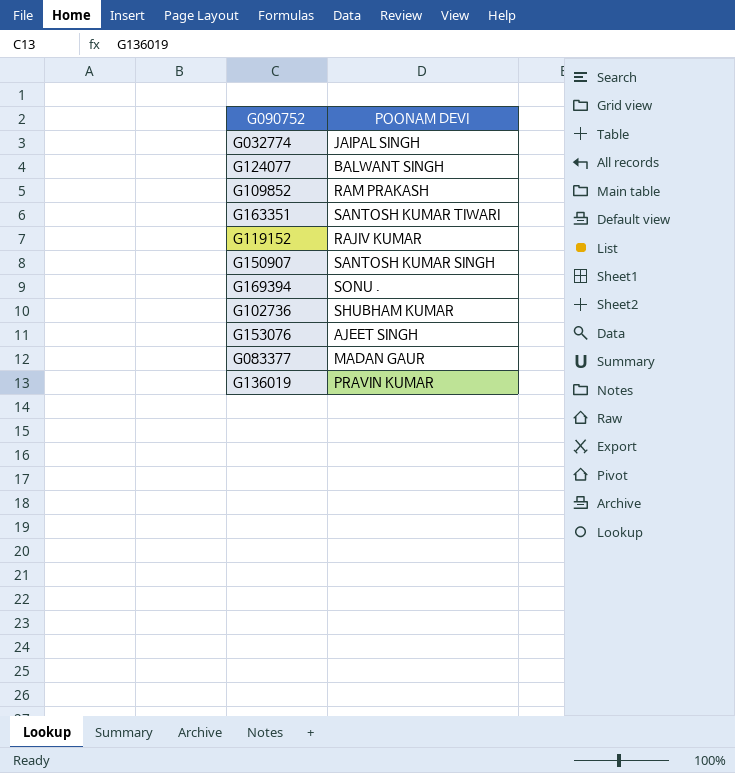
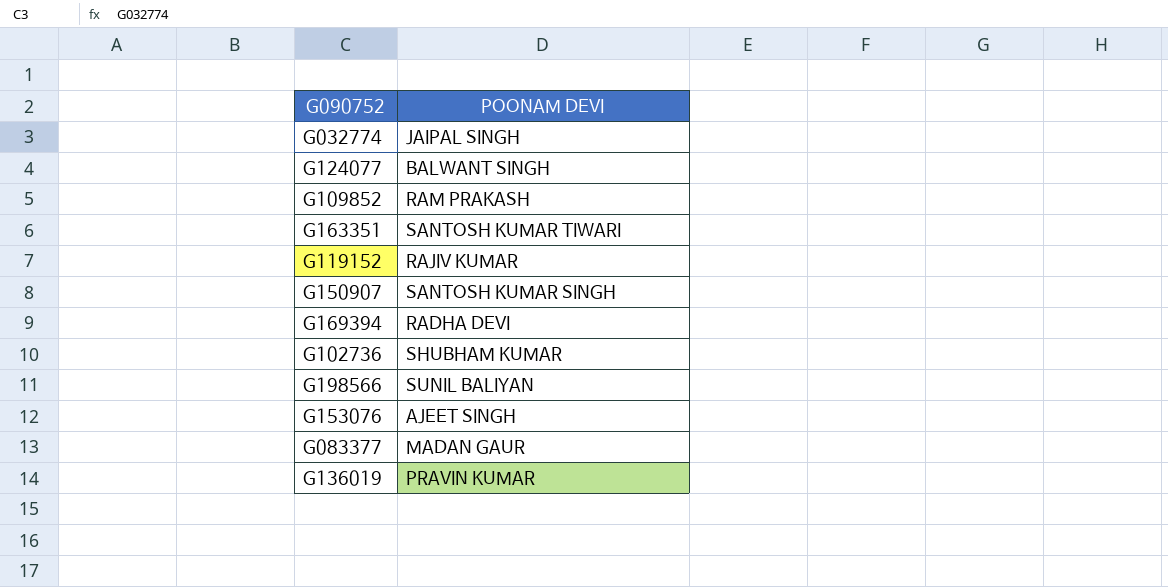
G169394 | POONAM DEVI: SONU . -> RADHA DEVI
row G198566: none -> SUNIL BALIYAN

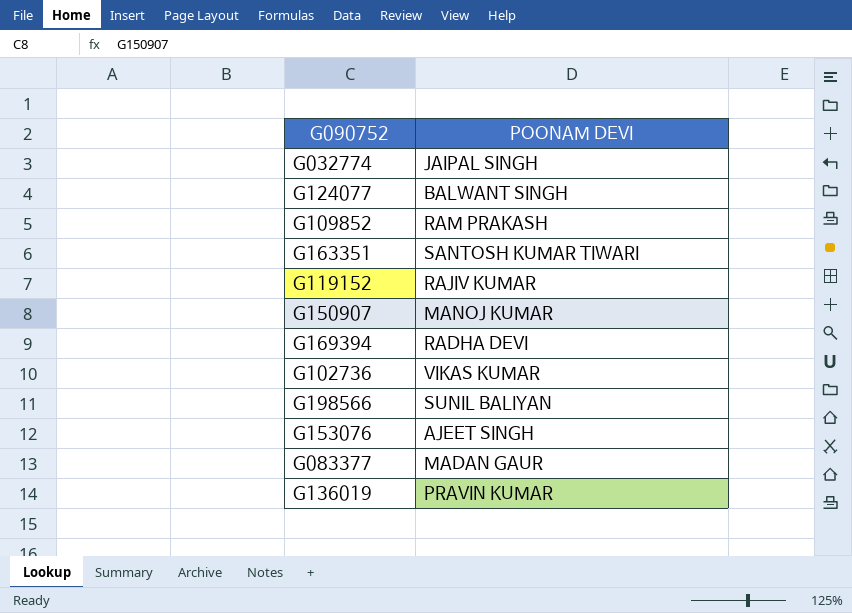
G150907 | POONAM DEVI: SANTOSH KUMAR SINGH -> MANOJ KUMAR
G102736 | POONAM DEVI: SHUBHAM KUMAR -> VIKAS KUMAR

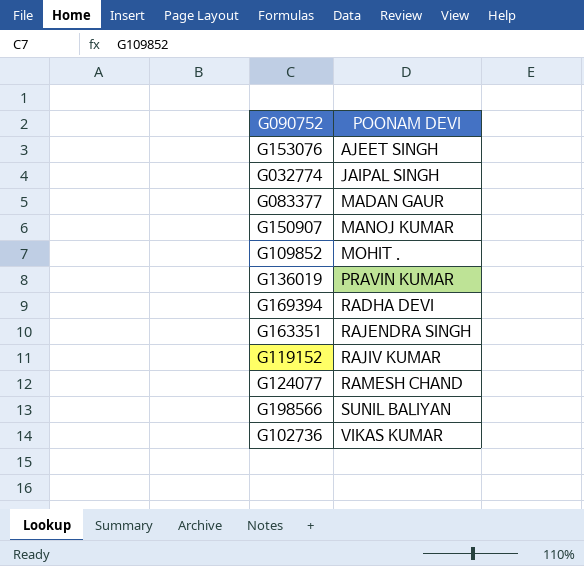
row order: none -> POONAM DEVI ascending
G109852 | POONAM DEVI: RAM PRAKASH -> MOHIT .
G163351 | POONAM DEVI: SANTOSH KUMAR TIWARI -> RAJENDRA SINGH
G124077 | POONAM DEVI: BALWANT SINGH -> RAMESH CHAND

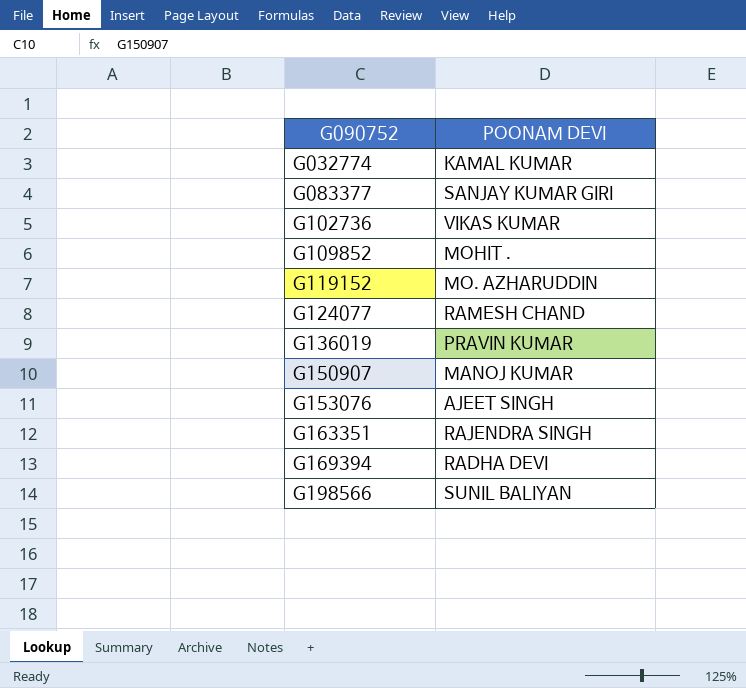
row order: POONAM DEVI ascending -> G090752 ascending
G032774 | POONAM DEVI: JAIPAL SINGH -> KAMAL KUMAR
G083377 | POONAM DEVI: MADAN GAUR -> SANJAY KUMAR GIRI
G119152 | POONAM DEVI: RAJIV KUMAR -> MO. AZHARUDDIN

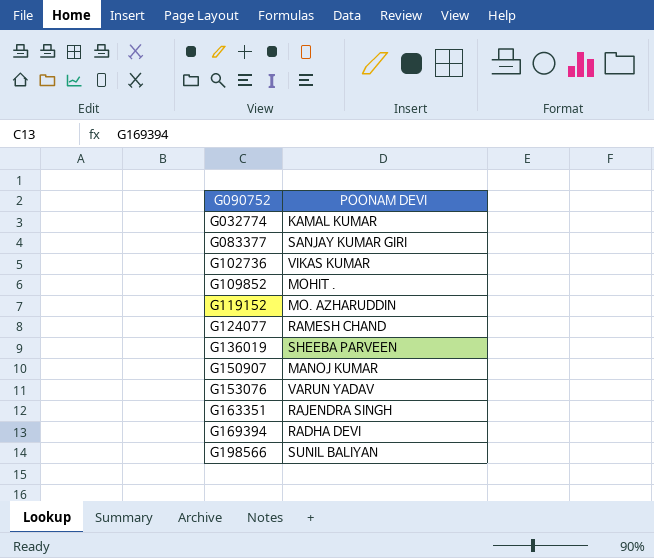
G136019 | POONAM DEVI: PRAVIN KUMAR -> SHEEBA PARVEEN
G153076 | POONAM DEVI: AJEET SINGH -> VARUN YADAV

